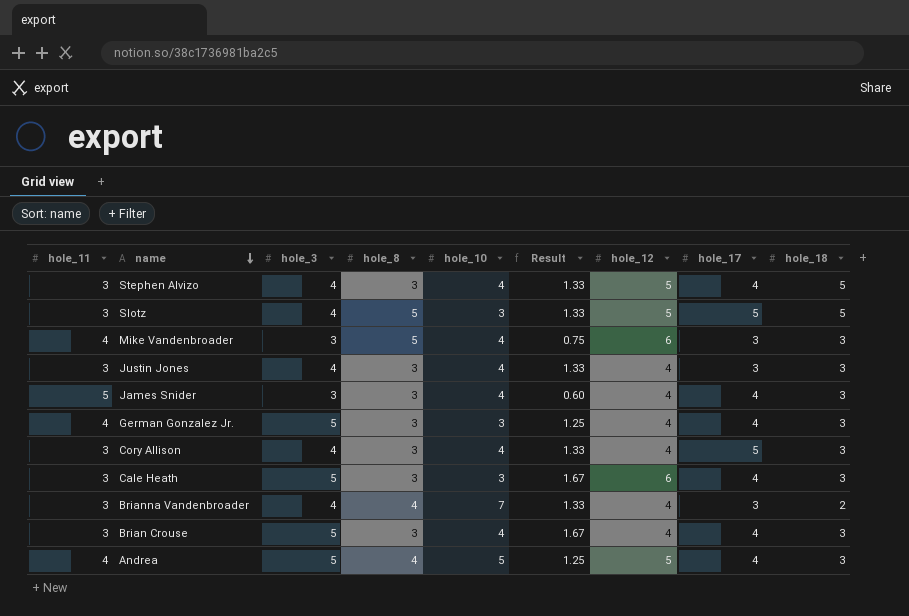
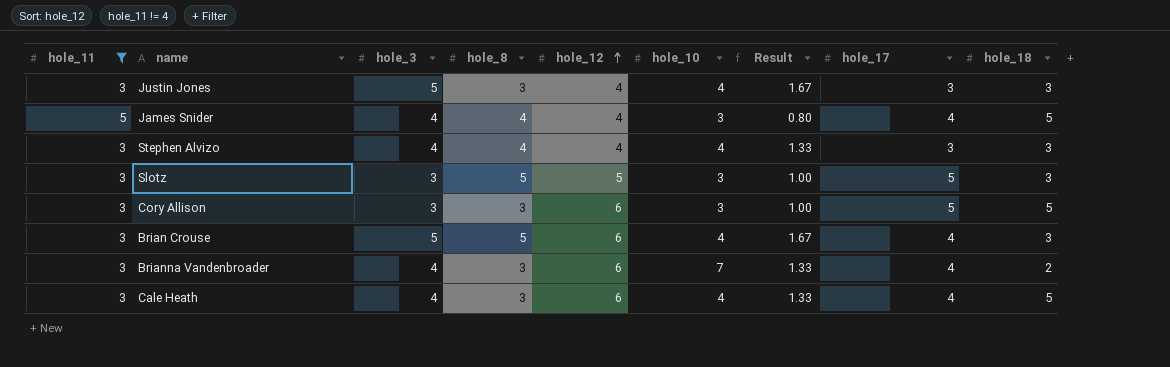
filter: none -> hole_11 != 4
row order: name descending -> hole_12 ascending
column hole_12 | position: 7 -> 5
Justin Jones | hole_3: 4 -> 5
Justin Jones | Result: 1.33 -> 1.67
James Snider | hole_3: 3 -> 4
James Snider | hole_8: 3 -> 4
James Snider | hole_10: 4 -> 3
James Snider | Result: 0.60 -> 0.80
James Snider | hole_18: 3 -> 5
Stephen Alvizo | hole_8: 3 -> 4
Stephen Alvizo | hole_12: 5 -> 4
Stephen Alvizo | hole_17: 4 -> 3
Stephen Alvizo | hole_18: 5 -> 3
Slotz | hole_3: 4 -> 3
Slotz | Result: 1.33 -> 1.00
Slotz | hole_18: 5 -> 3
Cory Allison | hole_3: 4 -> 3
Cory Allison | hole_12: 4 -> 6
Cory Allison | hole_10: 4 -> 3
Cory Allison | Result: 1.33 -> 1.00
Cory Allison | hole_18: 3 -> 5
Brian Crouse | hole_8: 3 -> 5
Brian Crouse | hole_12: 4 -> 6
Brianna Vandenbroader | hole_8: 4 -> 3
Brianna Vandenbroader | hole_12: 4 -> 6
Brianna Vandenbroader | hole_17: 3 -> 4
Cale Heath | hole_3: 5 -> 4
Cale Heath | hole_10: 3 -> 4
Cale Heath | Result: 1.67 -> 1.33
Cale Heath | hole_18: 3 -> 5

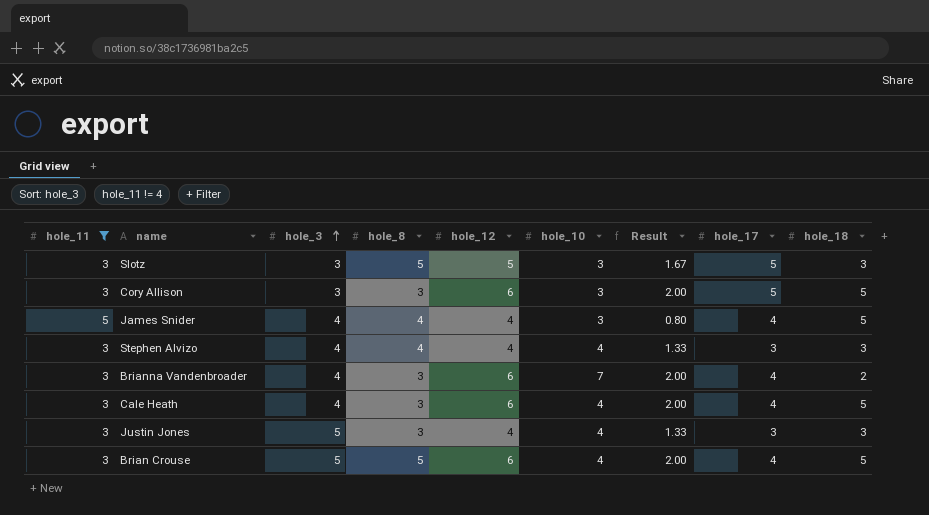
row order: hole_12 ascending -> hole_3 ascending
column Result | formula: [hole_3] / [hole_11] -> [hole_12] / [hole_11]
Brian Crouse | hole_18: 3 -> 5

